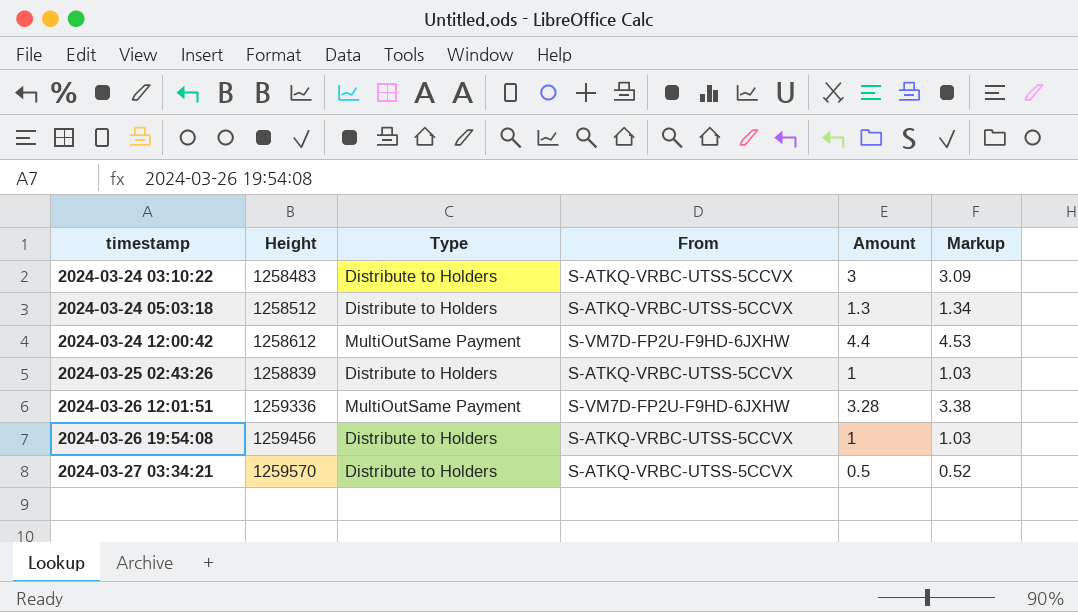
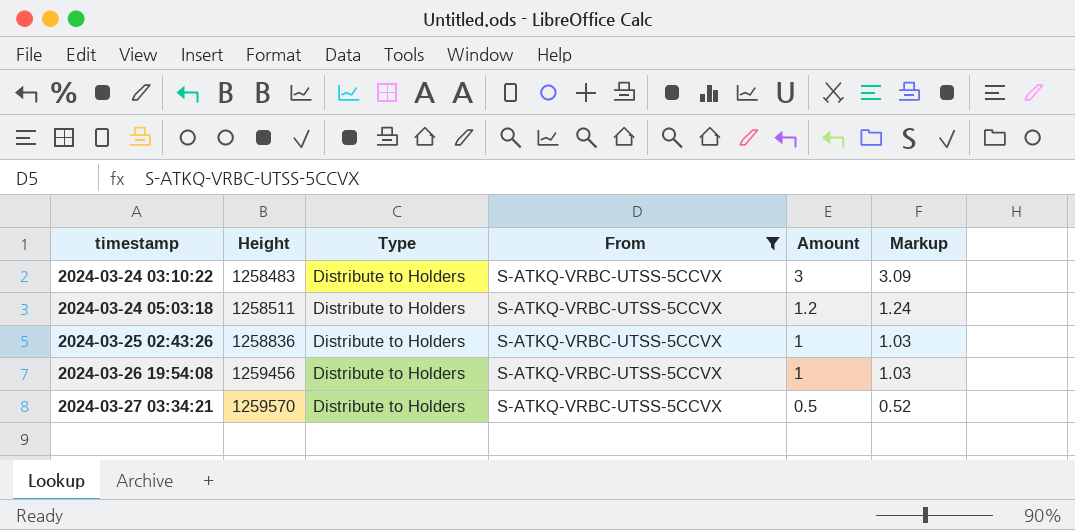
filter: none -> From = S-ATKQ-VRBC-UTSS-5CCVX
2024-03-24 05:03:18 | Height: 1258512 -> 1258511
2024-03-24 05:03:18 | Amount: 1.3 -> 1.2
2024-03-24 05:03:18 | Markup: 1.34 -> 1.24
2024-03-25 02:43:26 | Height: 1258839 -> 1258836

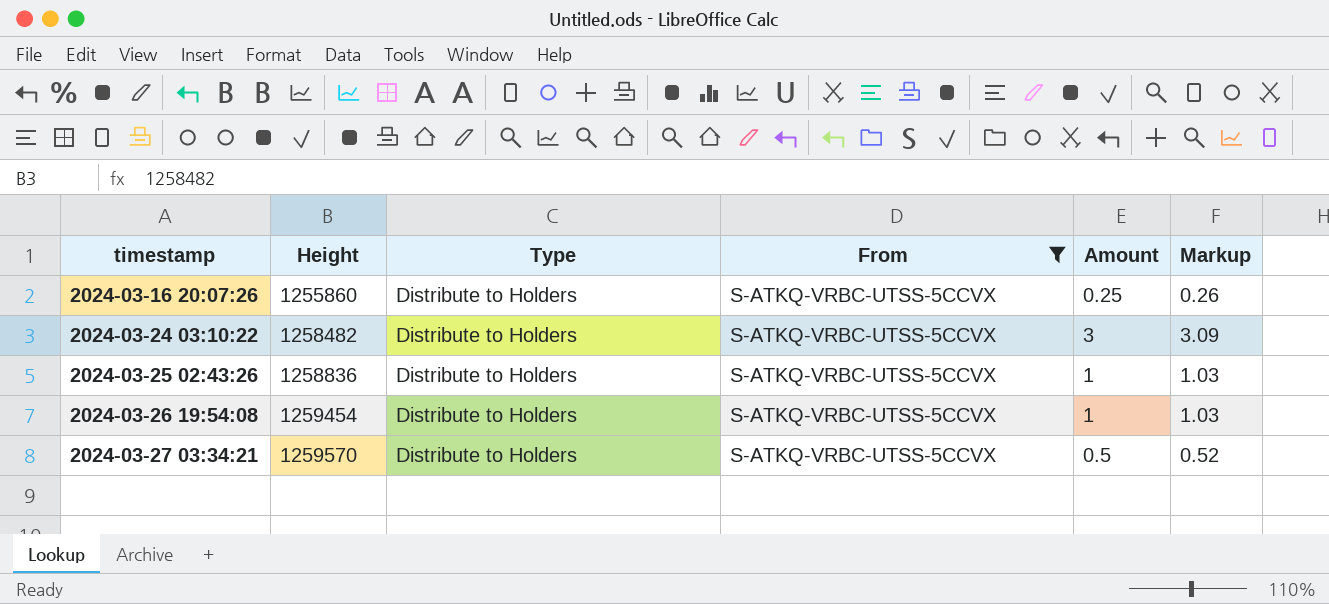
row 2024-03-24 05:03:18: 1258511 | Distribute to Holders | S-ATKQ-VRBC-UTSS-5CCVX | 1.2 | 1.24 -> none
row 2024-03-16 20:07:26: none -> 1255860 | Distribute to Holders | S-ATKQ-VRBC-UTSS-5CCVX | 0.25 | 0.26
2024-03-24 03:10:22 | Height: 1258483 -> 1258482
2024-03-26 19:54:08 | Height: 1259456 -> 1259454

